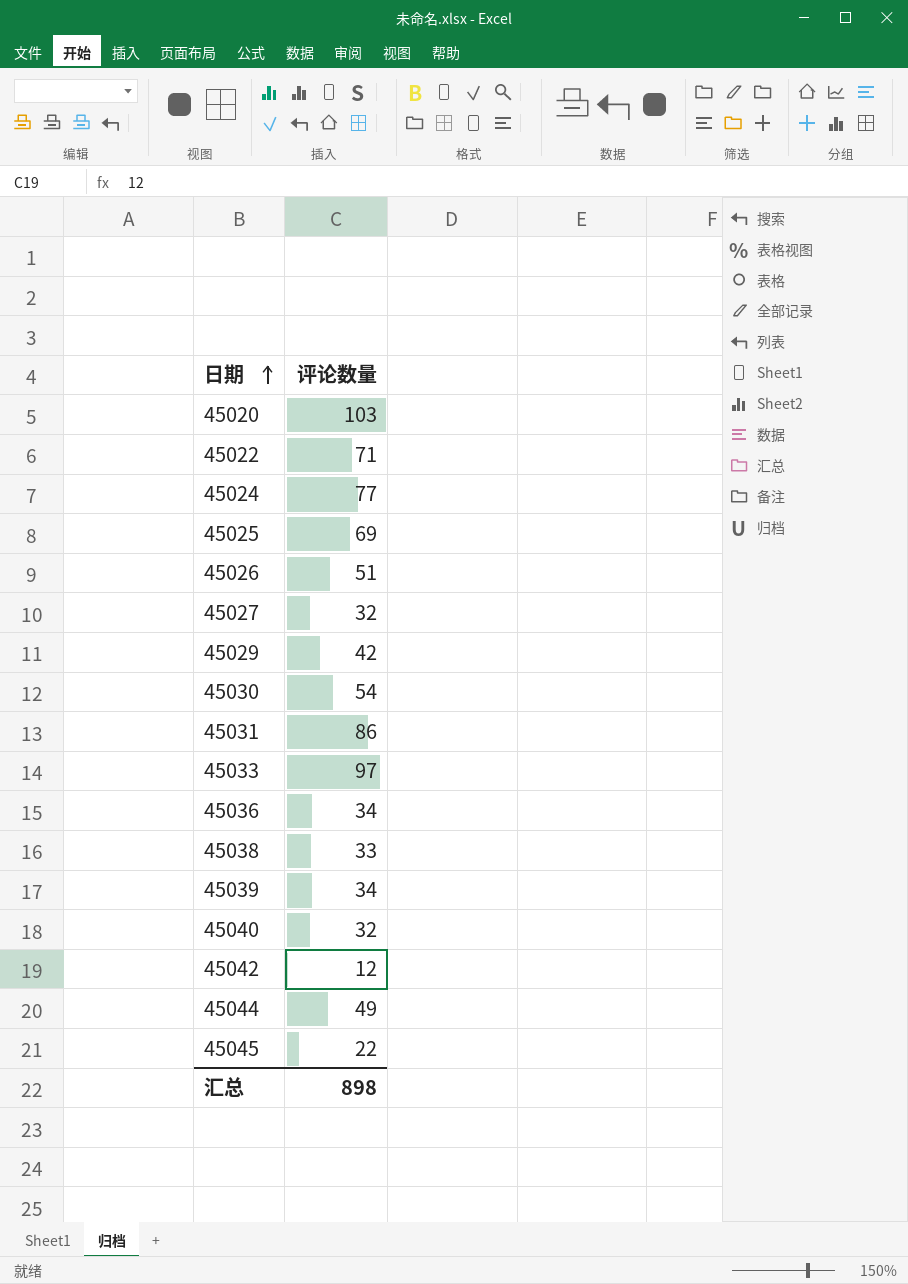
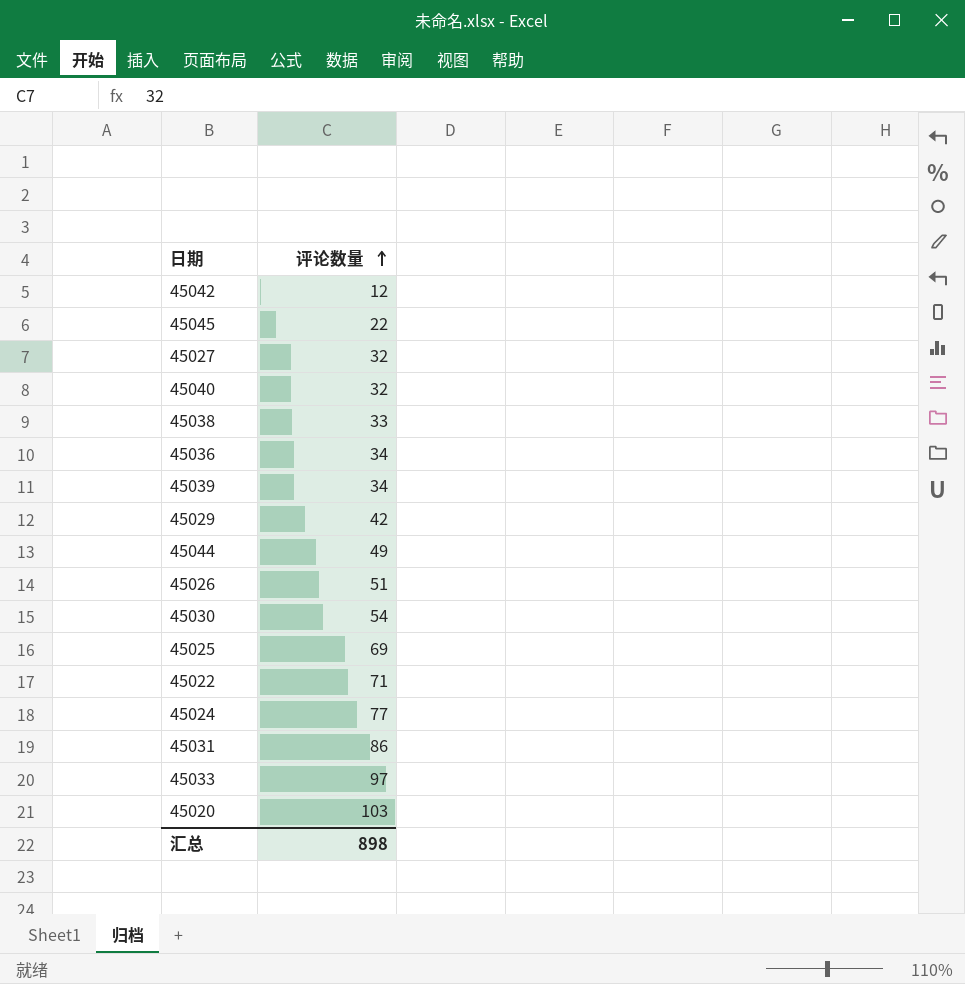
row order: 日期 ascending -> 评论数量 ascending

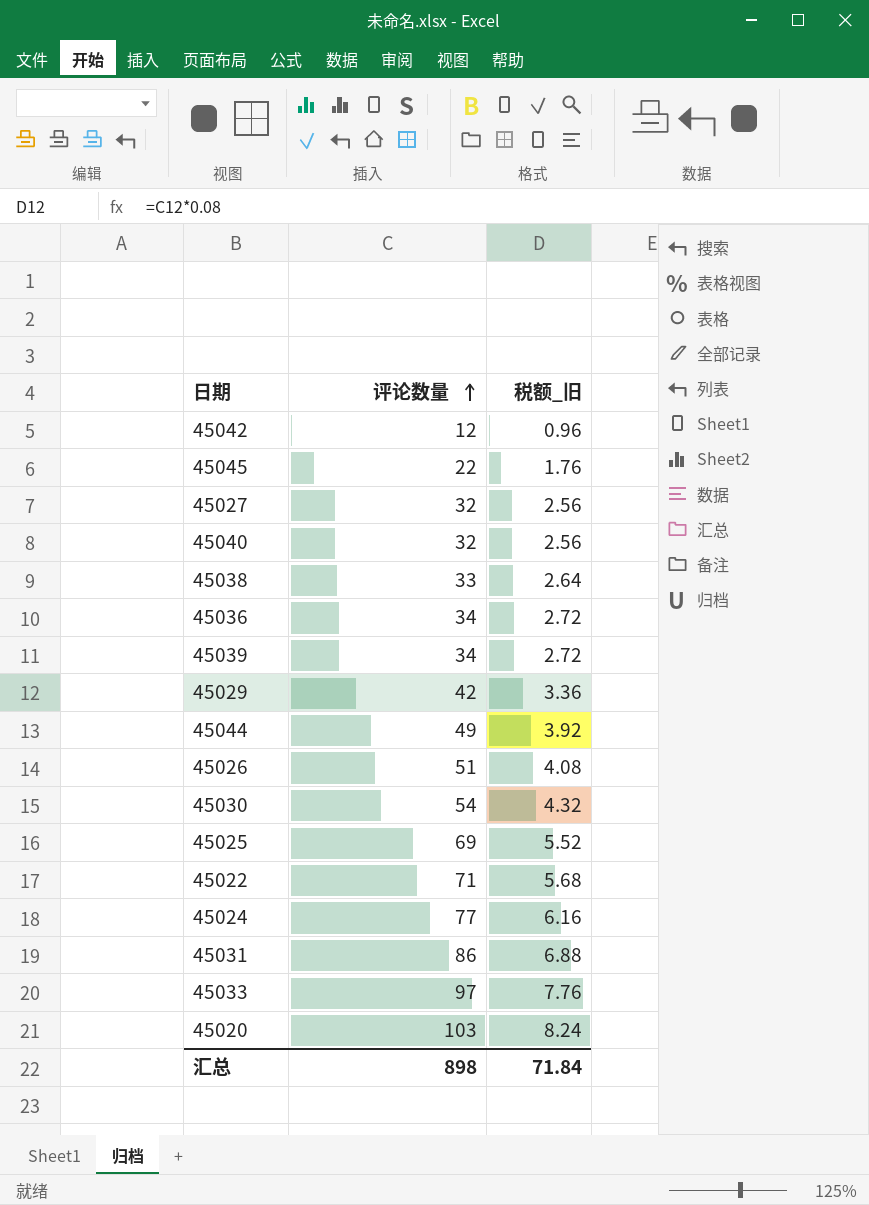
column 税额_旧 | formula: none -> [评论数量] * 0.08

